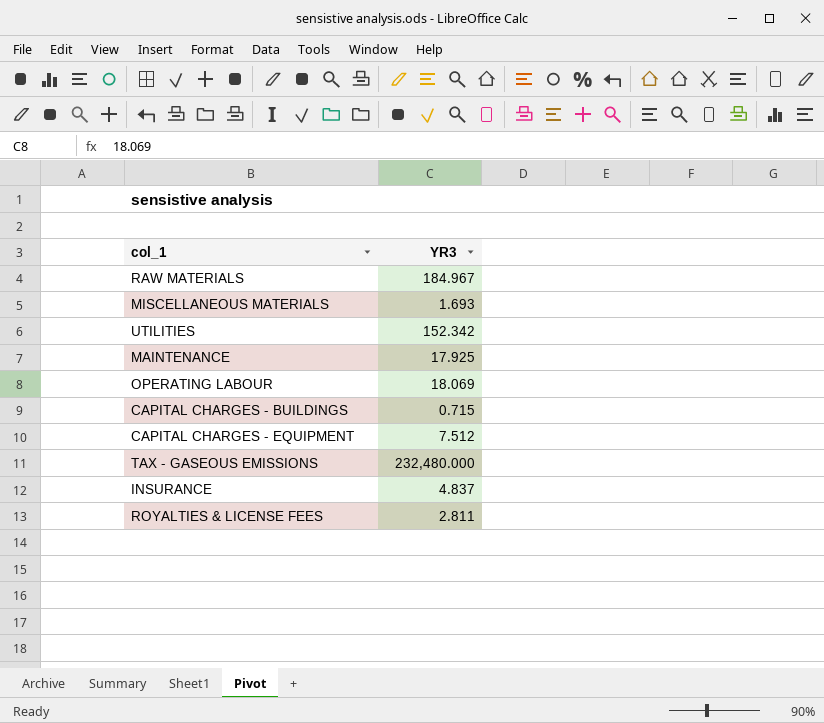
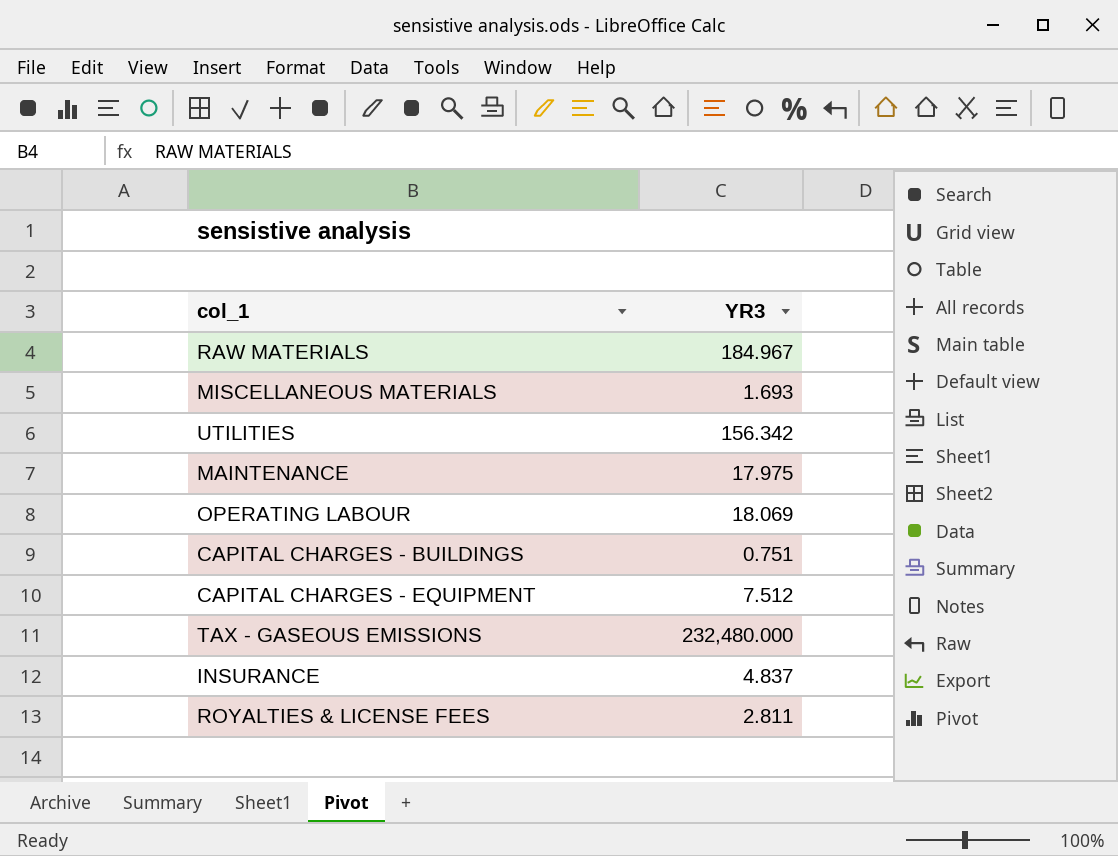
UTILITIES | YR3: 152.342 -> 156.342
MAINTENANCE | YR3: 17.925 -> 17.975
CAPITAL CHARGES - BUILDINGS | YR3: 0.715 -> 0.751

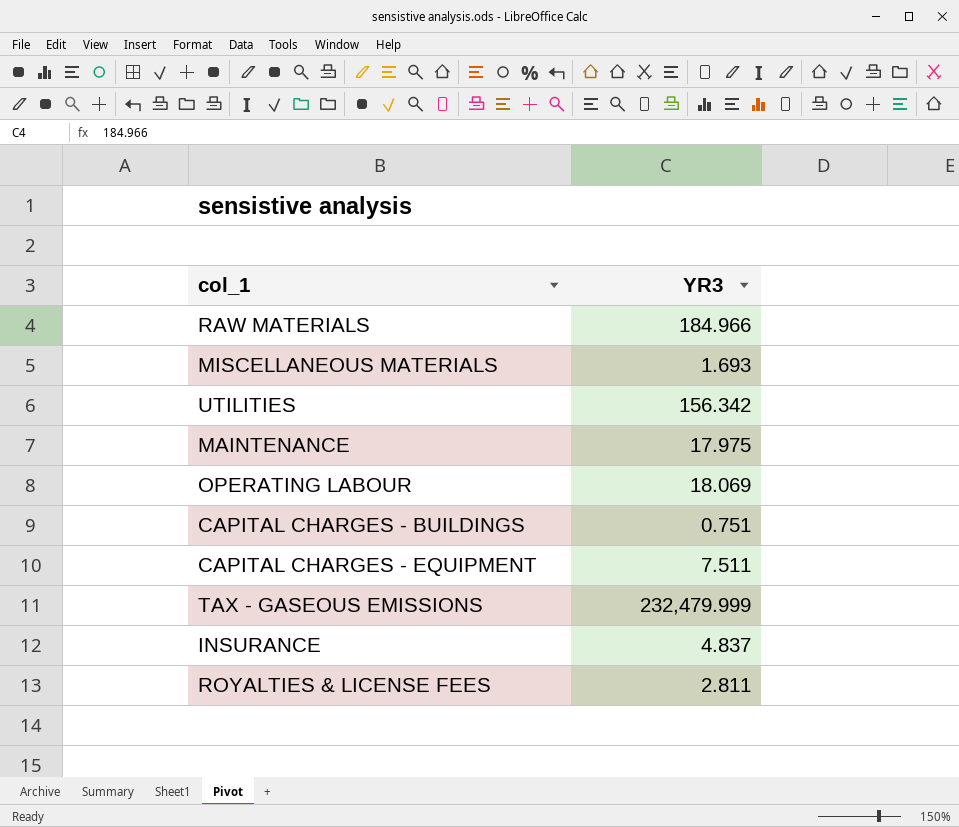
RAW MATERIALS | YR3: 184.967 -> 184.966
CAPITAL CHARGES - EQUIPMENT | YR3: 7.512 -> 7.511
TAX - GASEOUS EMISSIONS | YR3: 232,480.000 -> 232,479.999

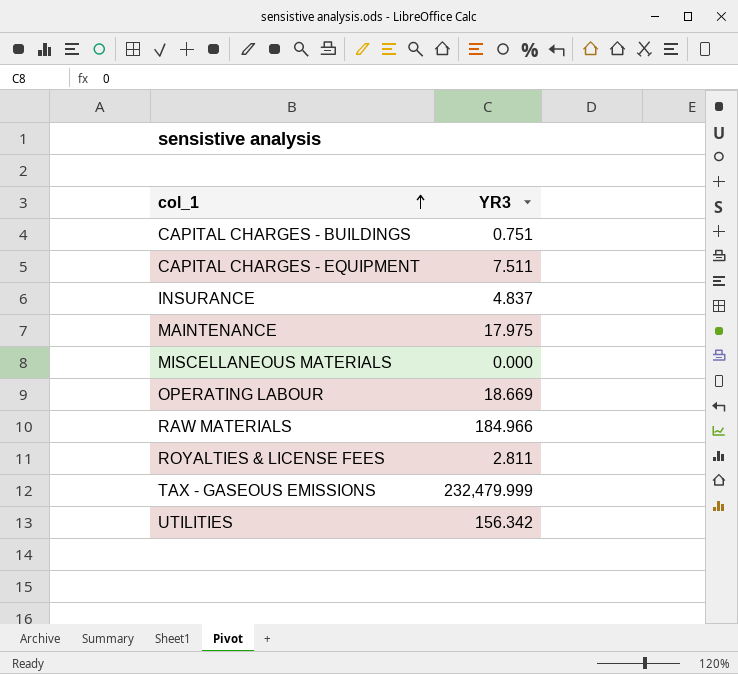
row order: none -> col_1 ascending
MISCELLANEOUS MATERIALS | YR3: 1.693 -> 0.000
OPERATING LABOUR | YR3: 18.069 -> 18.669

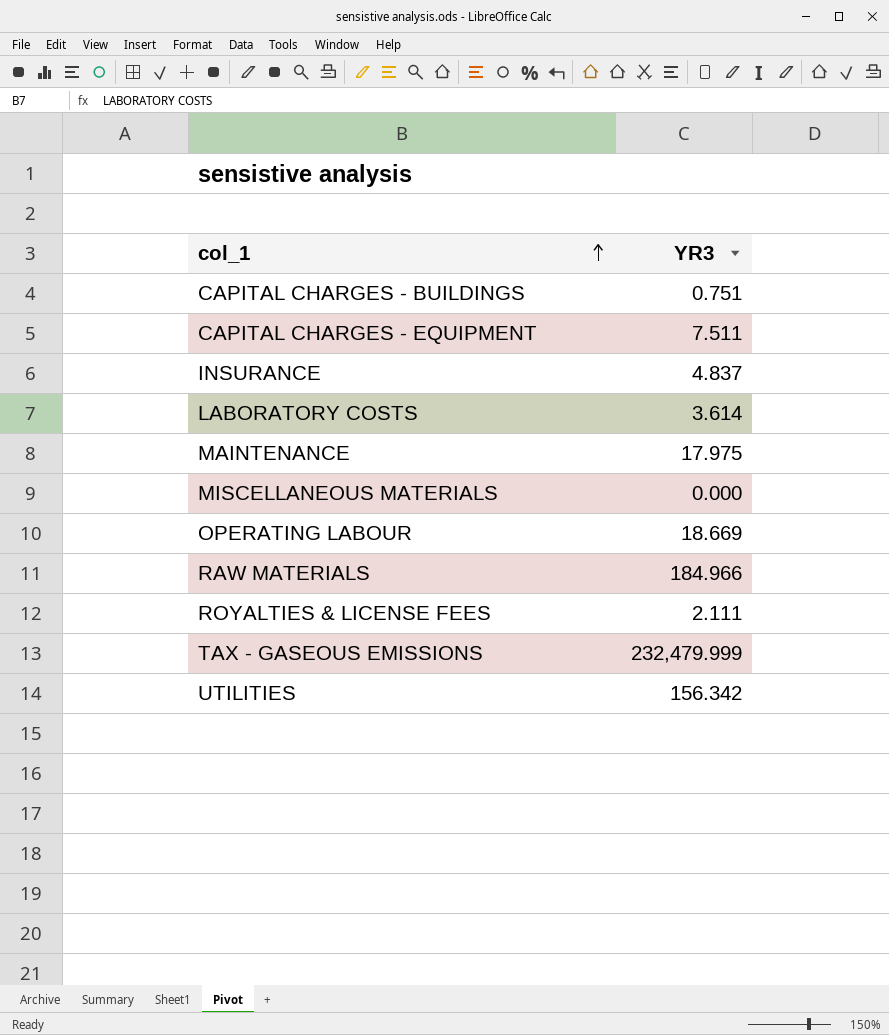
row LABORATORY COSTS: none -> 3.614
ROYALTIES & LICENSE FEES | YR3: 2.811 -> 2.111

